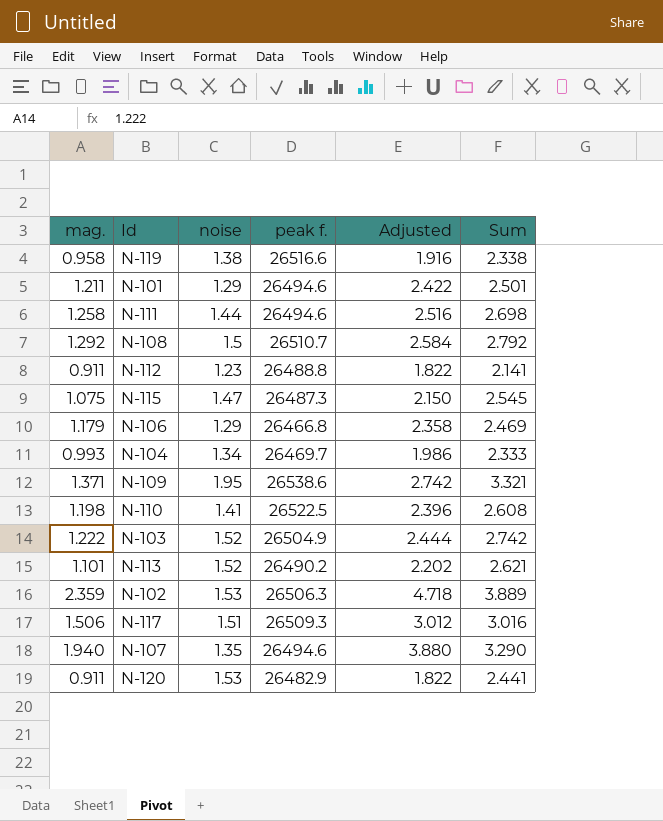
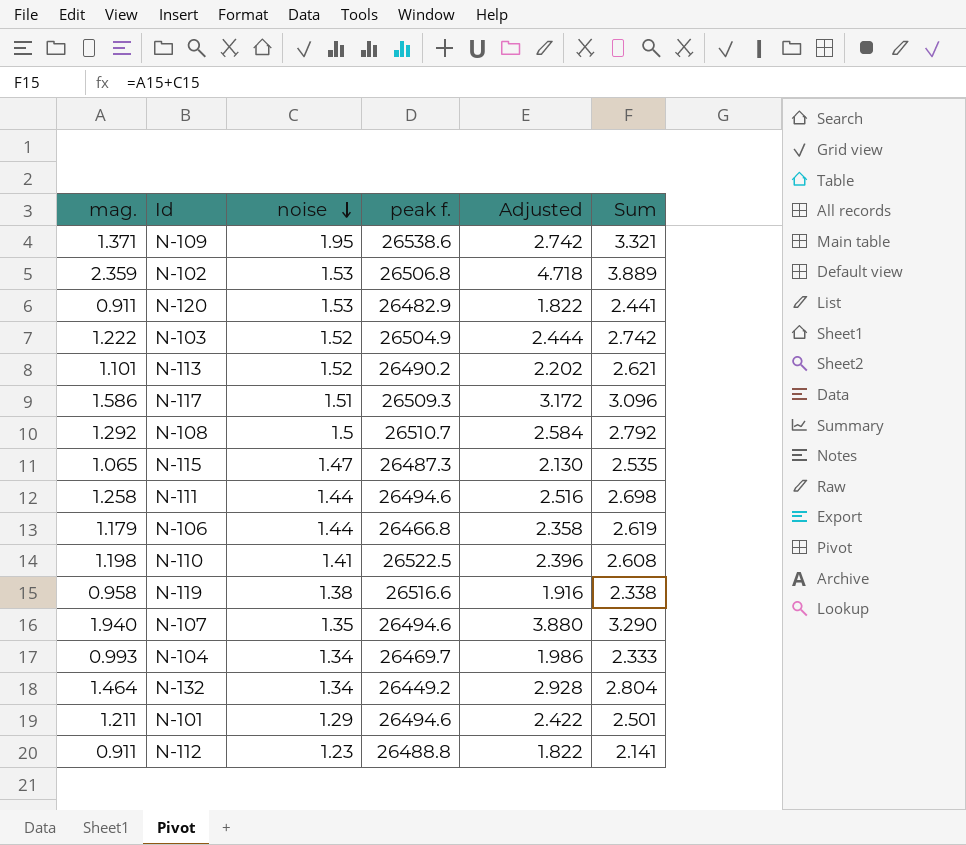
row order: none -> noise descending
N-102 | peak f.: 26506.3 -> 26506.8
N-117 | mag.: 1.506 -> 1.586
N-117 | Adjusted: 3.012 -> 3.172
N-117 | Sum: 3.016 -> 3.096
N-115 | mag.: 1.075 -> 1.065
N-115 | Adjusted: 2.150 -> 2.130
N-115 | Sum: 2.545 -> 2.535
N-106 | noise: 1.29 -> 1.44
N-106 | Sum: 2.469 -> 2.619
row N-132: none -> 1.464 | 1.34 | 26449.2 | 2.928 | 2.804

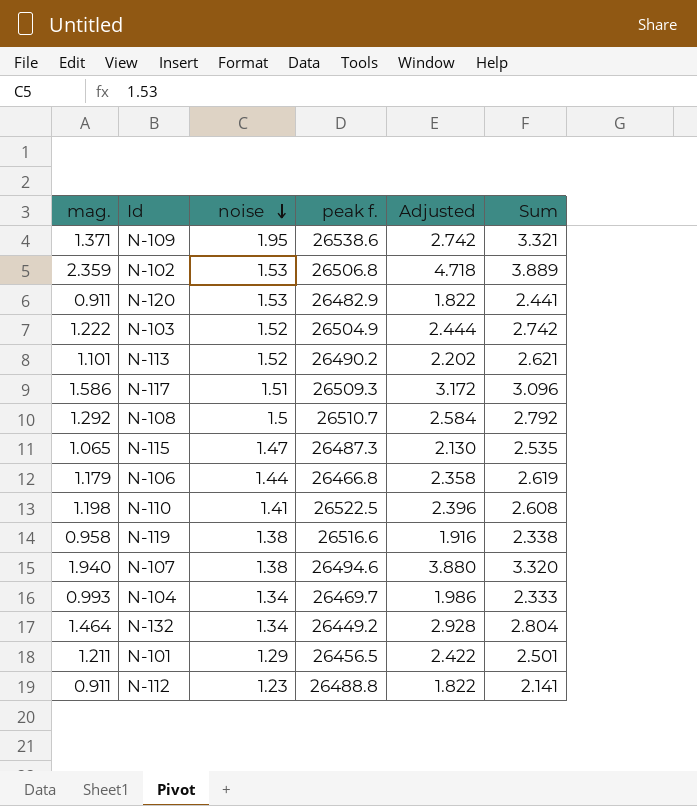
row N-111: 1.258 | 1.44 | 26494.6 | 2.516 | 2.698 -> none
N-107 | noise: 1.35 -> 1.38
N-107 | Sum: 3.290 -> 3.320
N-101 | peak f.: 26494.6 -> 26456.5

